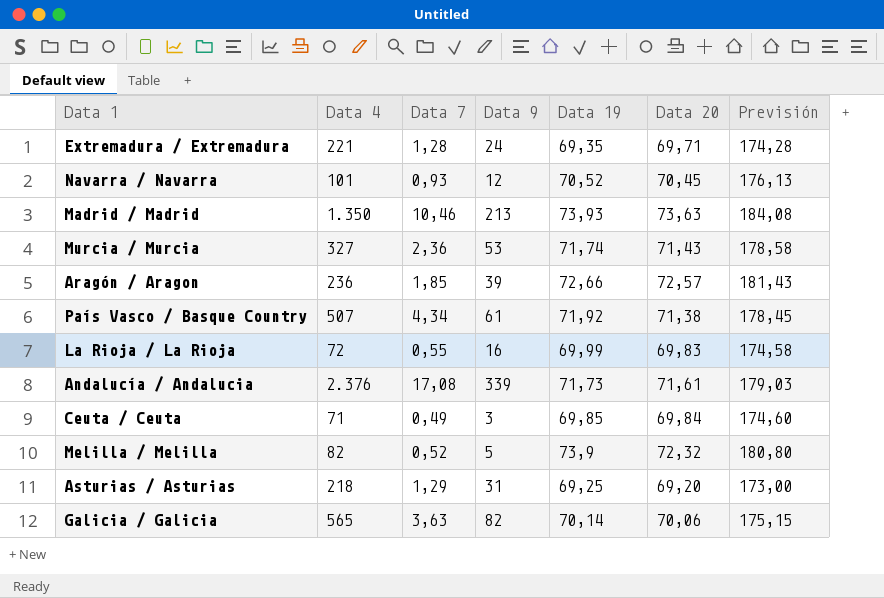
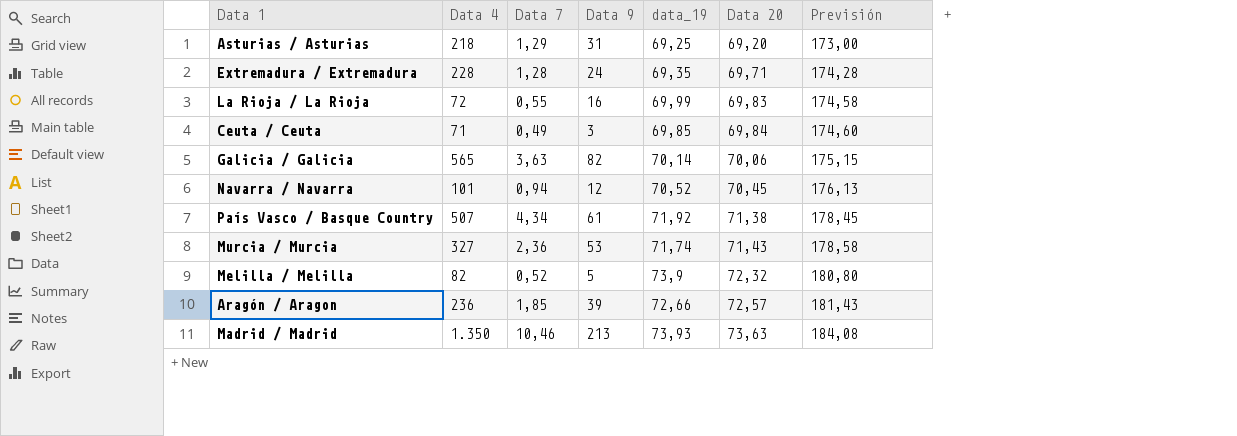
row order: none -> Data 20 ascending
column name: Data 19 -> data_19
row Andalucía / Andalucia: 2.376 | 17,08 | 339 | 71,73 | 71,61 | 179,03 -> none
Extremadura / Extremadura | Data 4: 221 -> 228
Navarra / Navarra | Data 7: 0,93 -> 0,94

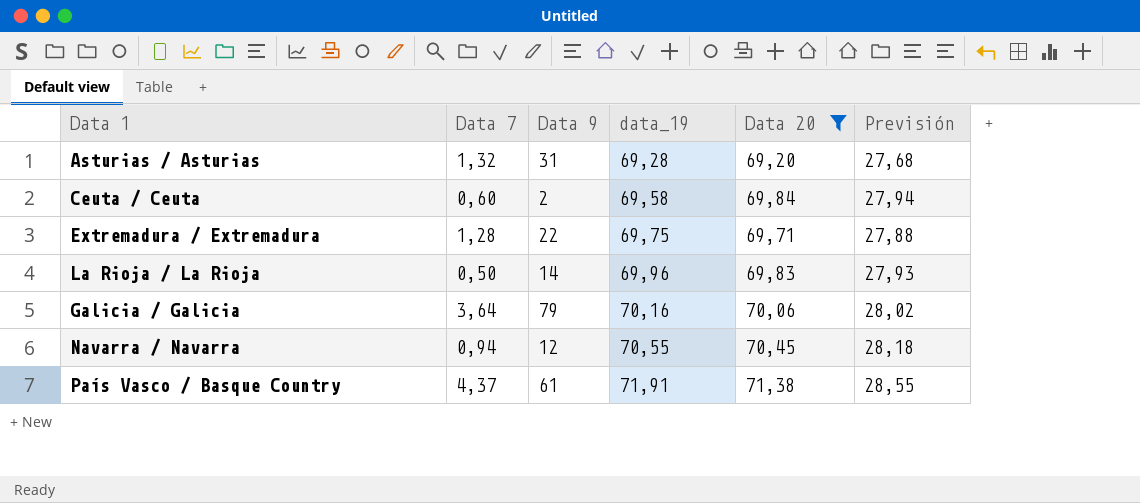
filter: none -> Data 20 <= 71,38
row order: Data 20 ascending -> data_19 ascending
column Data 4 | position: 2 -> none
column Previsión | formula: [Data 20] * 2,5 -> [Data 20] * 0,4
Asturias / Asturias | Data 7: 1,29 -> 1,32
Asturias / Asturias | data_19: 69,25 -> 69,28
Ceuta / Ceuta | Data 7: 0,49 -> 0,60
Ceuta / Ceuta | Data 9: 3 -> 2
Ceuta / Ceuta | data_19: 69,85 -> 69,58
Extremadura / Extremadura | Data 9: 24 -> 22
Extremadura / Extremadura | data_19: 69,35 -> 69,75
La Rioja / La Rioja | Data 7: 0,55 -> 0,50
La Rioja / La Rioja | Data 9: 16 -> 14
La Rioja / La Rioja | data_19: 69,99 -> 69,96
Galicia / Galicia | Data 7: 3,63 -> 3,64
Galicia / Galicia | Data 9: 82 -> 79
Galicia / Galicia | data_19: 70,14 -> 70,16
Navarra / Navarra | data_19: 70,52 -> 70,55
País Vasco / Basque Country | Data 7: 4,34 -> 4,37
País Vasco / Basque Country | data_19: 71,92 -> 71,91

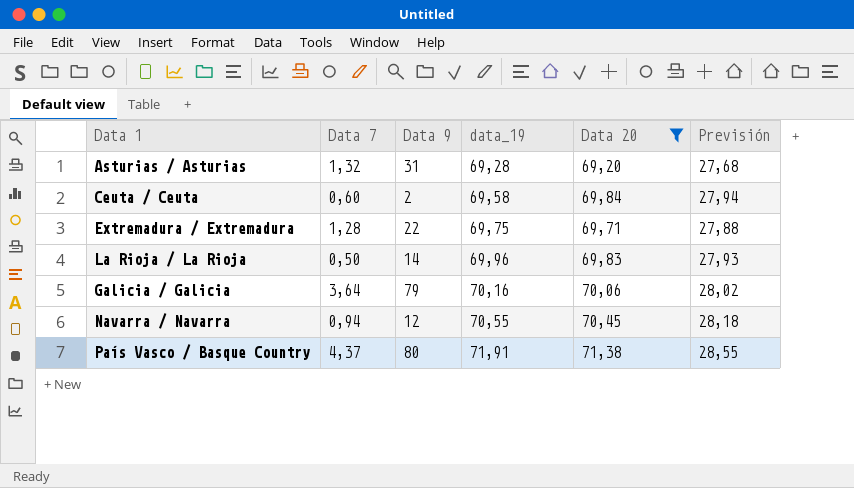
País Vasco / Basque Country | Data 9: 61 -> 80

